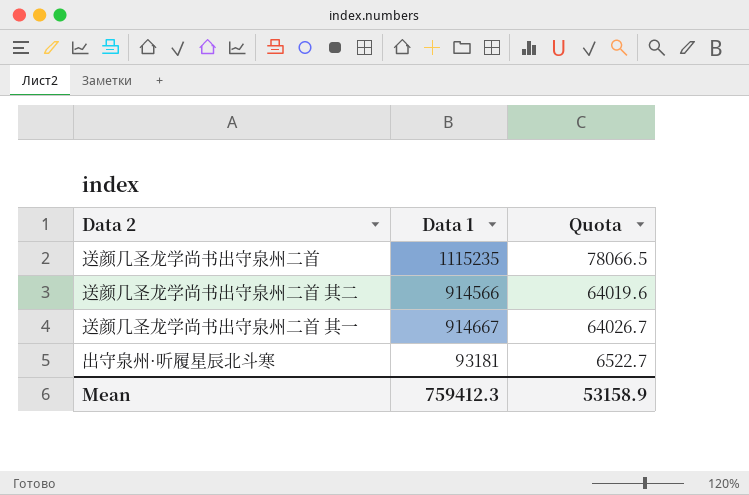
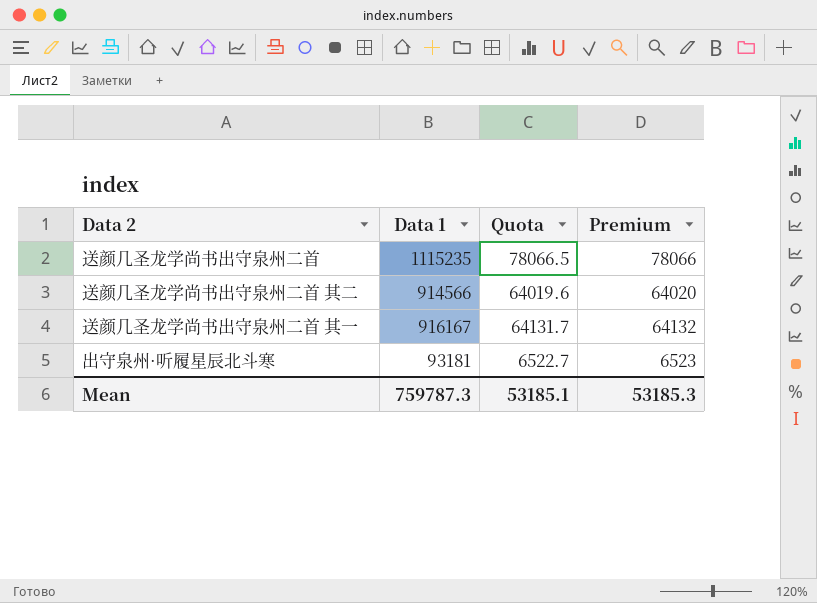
column Premium | formula: none -> [Data 1] * 0.07
送颜几圣龙学尚书出守泉州二首 其一 | Data 1: 914667 -> 916167
送颜几圣龙学尚书出守泉州二首 其一 | Quota: 64026.7 -> 64131.7
Mean | Data 1: 759412.3 -> 759787.3
Mean | Quota: 53158.9 -> 53185.1

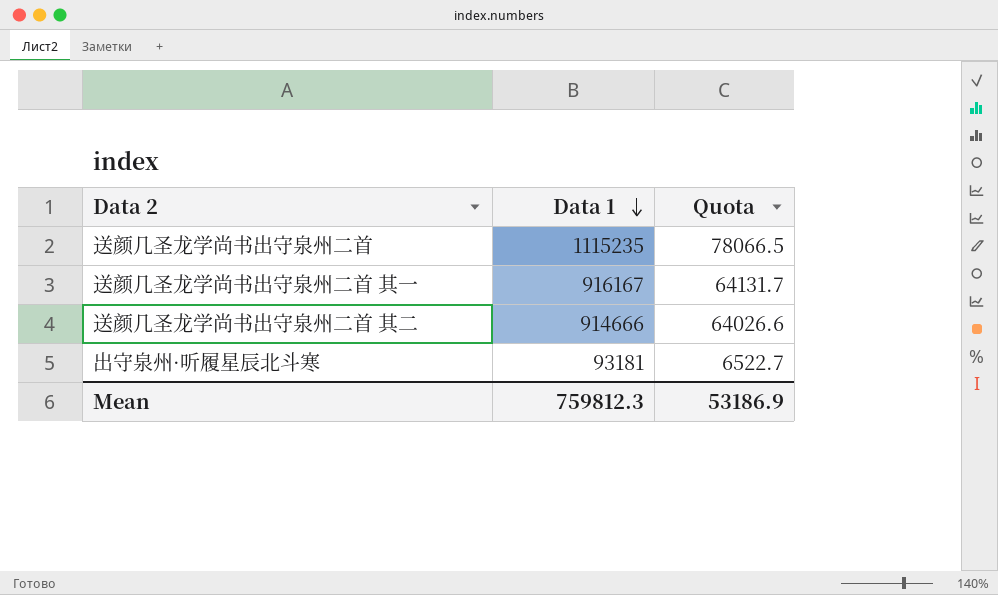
row order: none -> Data 1 descending
column Premium | formula: [Data 1] * 0.07 -> none
送颜几圣龙学尚书出守泉州二首 其二 | Data 1: 914566 -> 914666
送颜几圣龙学尚书出守泉州二首 其二 | Quota: 64019.6 -> 64026.6
Mean | Data 1: 759787.3 -> 759812.3
Mean | Quota: 53185.1 -> 53186.9

